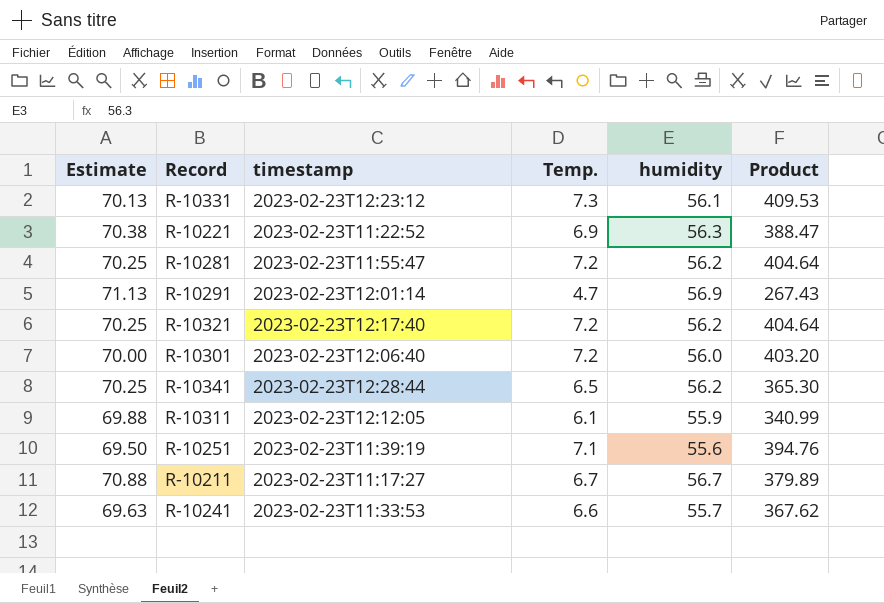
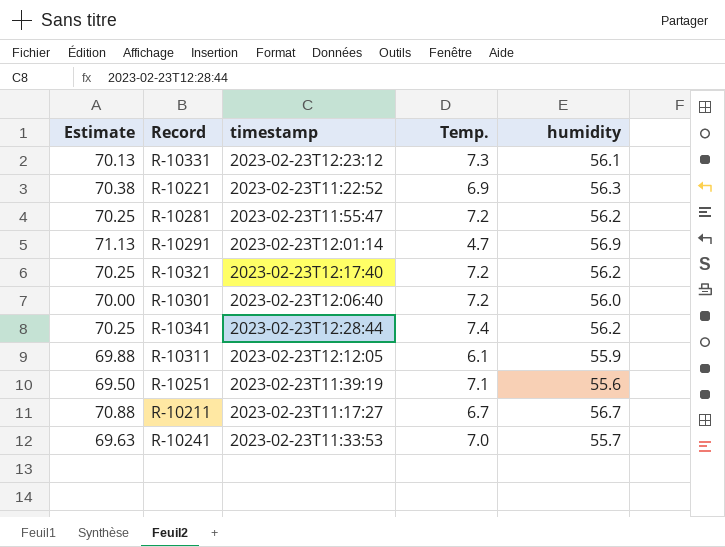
column Product | formula: [Temp.] * [humidity] -> none
R-10341 | Temp.: 6.5 -> 7.4
R-10241 | Temp.: 6.6 -> 7.0

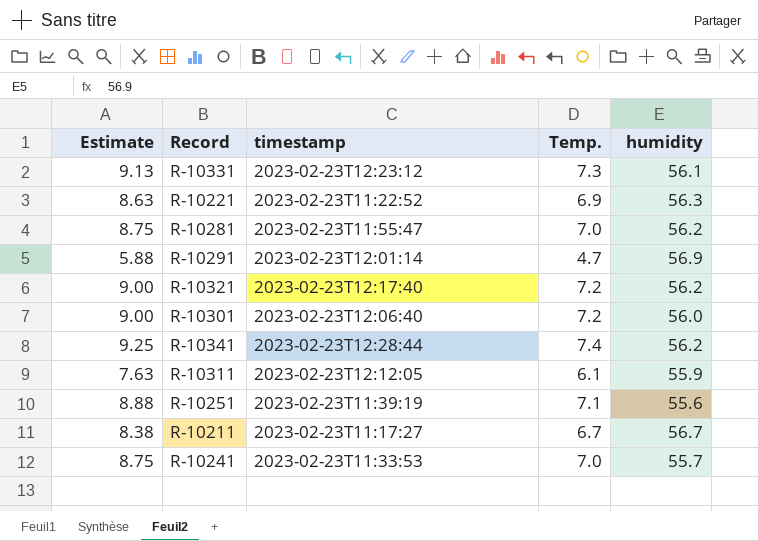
column Estimate | formula: [humidity] * 1.25 -> [Temp.] * 1.25
R-10281 | Temp.: 7.2 -> 7.0

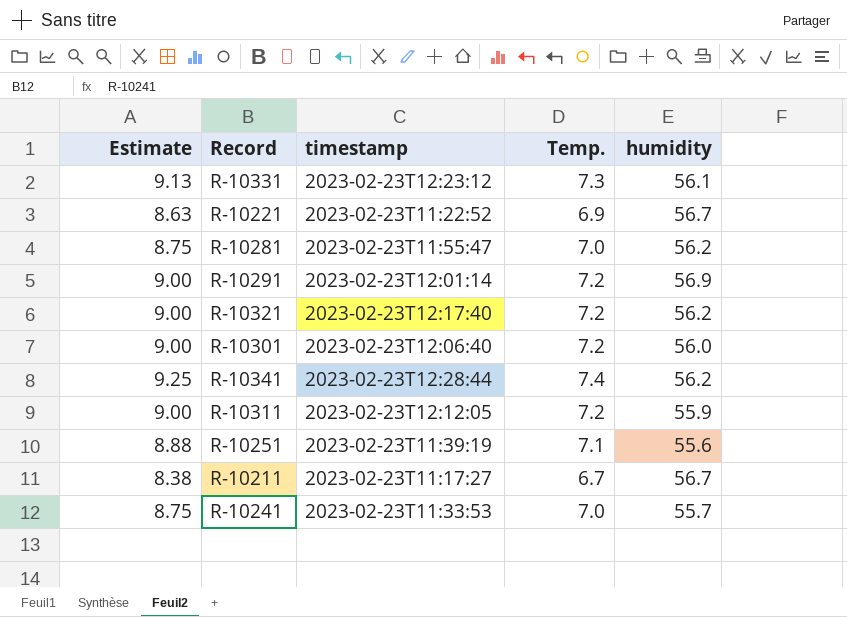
R-10221 | humidity: 56.3 -> 56.7
R-10291 | Estimate: 5.88 -> 9.00
R-10291 | Temp.: 4.7 -> 7.2
R-10311 | Estimate: 7.63 -> 9.00
R-10311 | Temp.: 6.1 -> 7.2

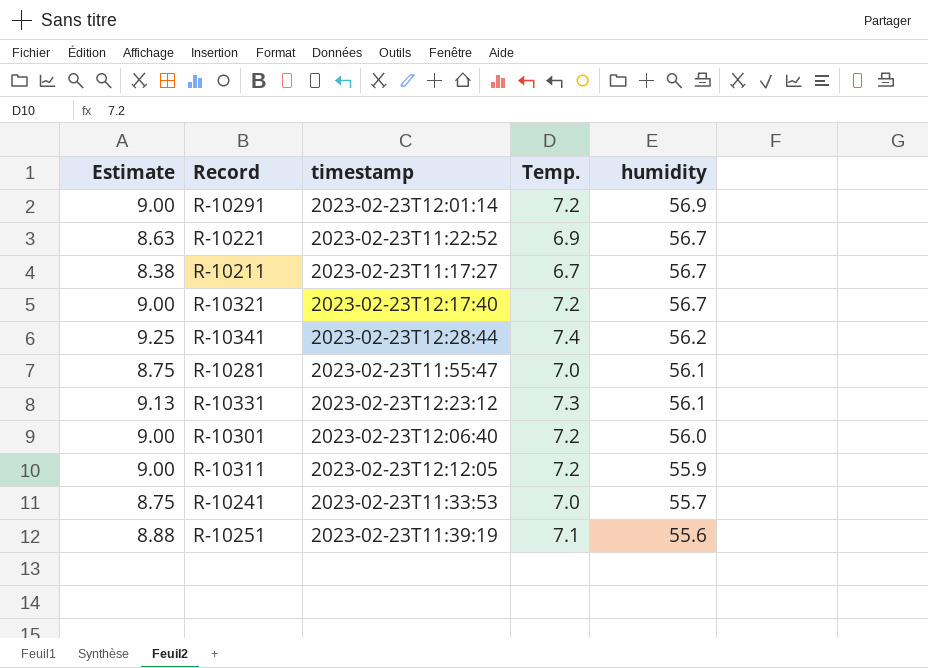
row order: none -> humidity descending
R-10321 | humidity: 56.2 -> 56.7
R-10281 | humidity: 56.2 -> 56.1

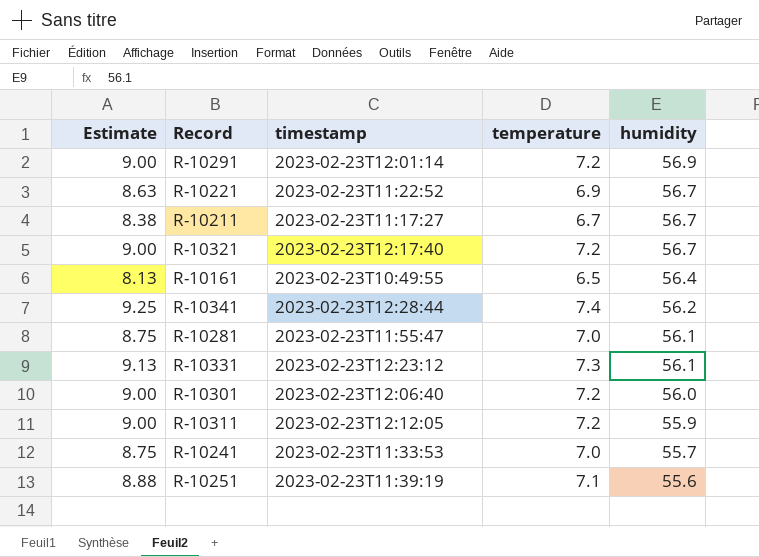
column name: Temp. -> temperature
row R-10161: none -> 8.13 | 2023-02-23T10:49:55 | 6.5 | 56.4

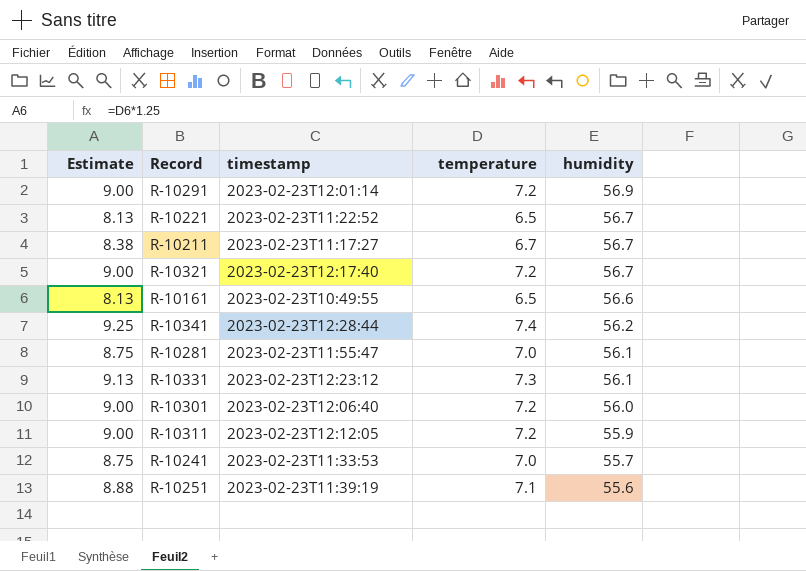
R-10221 | Estimate: 8.63 -> 8.13
R-10221 | temperature: 6.9 -> 6.5
R-10161 | humidity: 56.4 -> 56.6

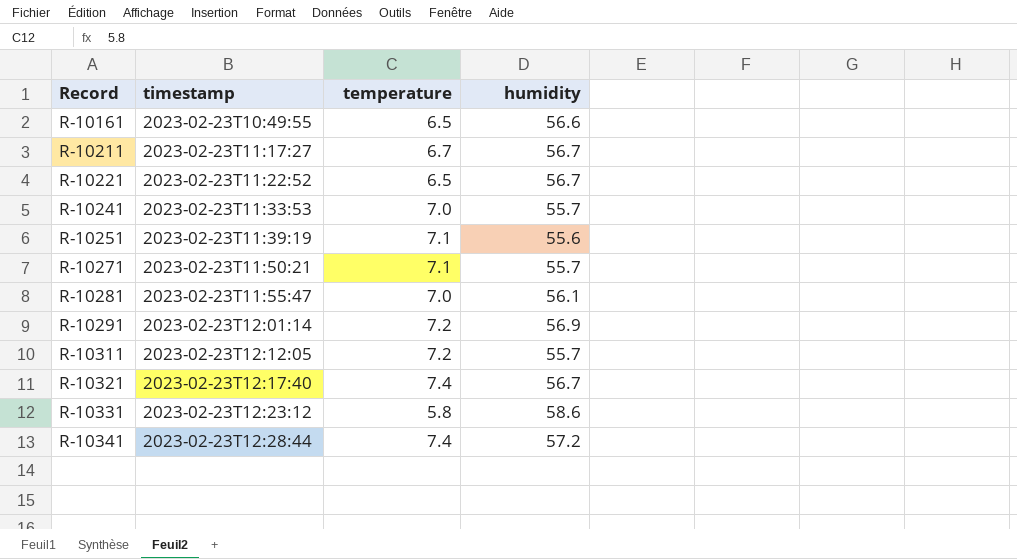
row order: humidity descending -> Record ascending
column Estimate | formula: [temperature] * 1.25 -> none
row R-10301: 9.00 | 2023-02-23T12:06:40 | 7.2 | 56.0 -> none
row R-10271: none -> 2023-02-23T11:50:21 | 7.1 | 55.7
R-10311 | humidity: 55.9 -> 55.7
R-10321 | temperature: 7.2 -> 7.4
R-10331 | temperature: 7.3 -> 5.8
R-10331 | humidity: 56.1 -> 58.6
R-10341 | humidity: 56.2 -> 57.2

